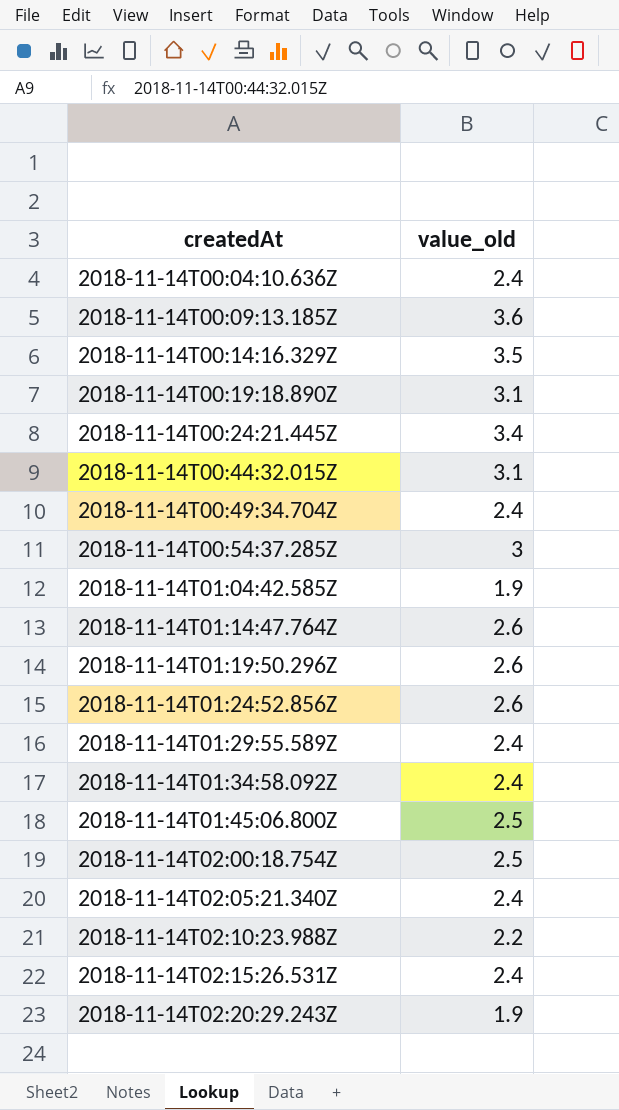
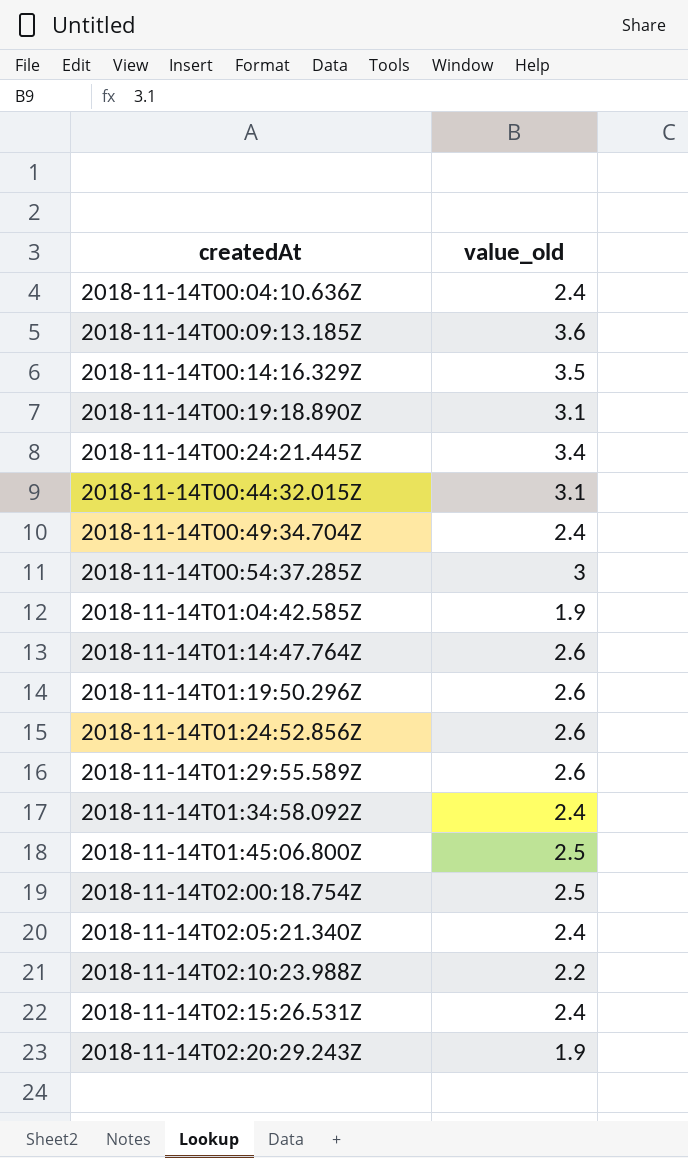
2018-11-14T01:29:55.589Z | value_old: 2.4 -> 2.6

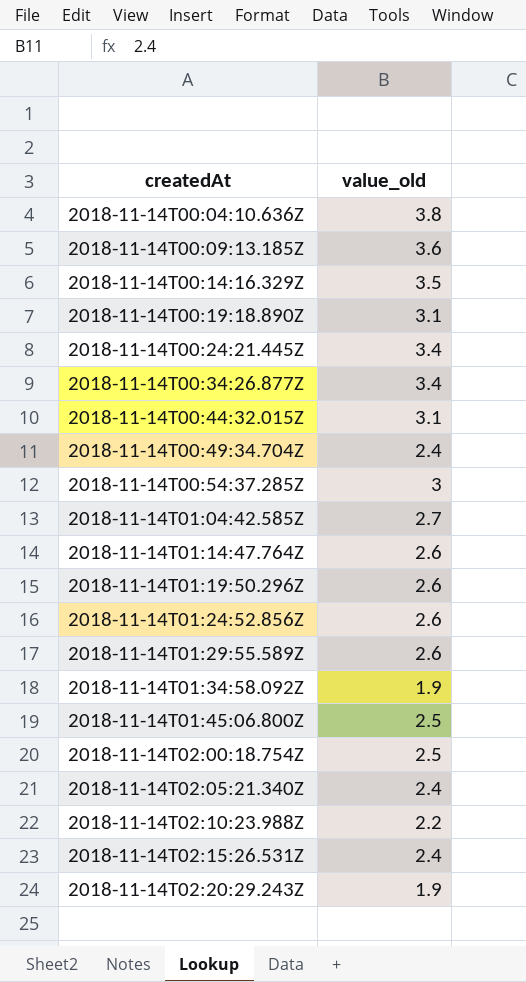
2018-11-14T00:04:10.636Z | value_old: 2.4 -> 3.8
row 2018-11-14T00:34:26.877Z: none -> 3.4
2018-11-14T01:04:42.585Z | value_old: 1.9 -> 2.7
2018-11-14T01:34:58.092Z | value_old: 2.4 -> 1.9

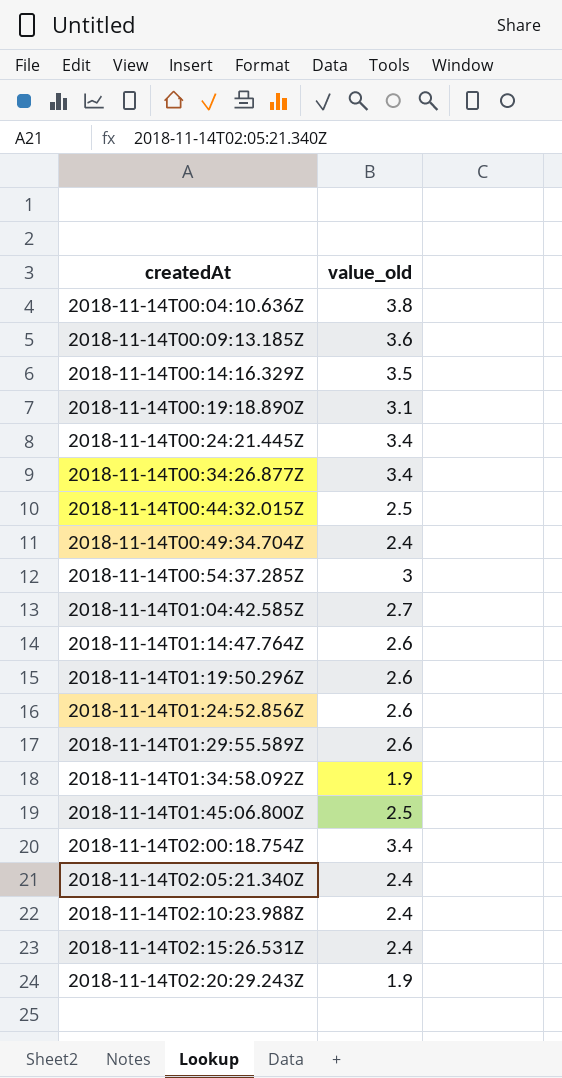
2018-11-14T00:44:32.015Z | value_old: 3.1 -> 2.5
2018-11-14T02:00:18.754Z | value_old: 2.5 -> 3.4
2018-11-14T02:10:23.988Z | value_old: 2.2 -> 2.4

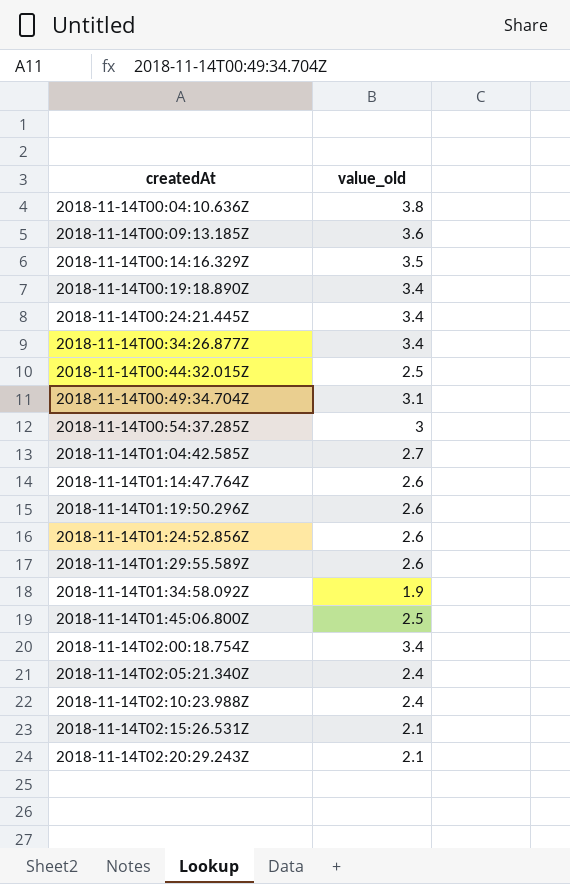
2018-11-14T00:19:18.890Z | value_old: 3.1 -> 3.4
2018-11-14T00:49:34.704Z | value_old: 2.4 -> 3.1
2018-11-14T02:15:26.531Z | value_old: 2.4 -> 2.1
2018-11-14T02:20:29.243Z | value_old: 1.9 -> 2.1

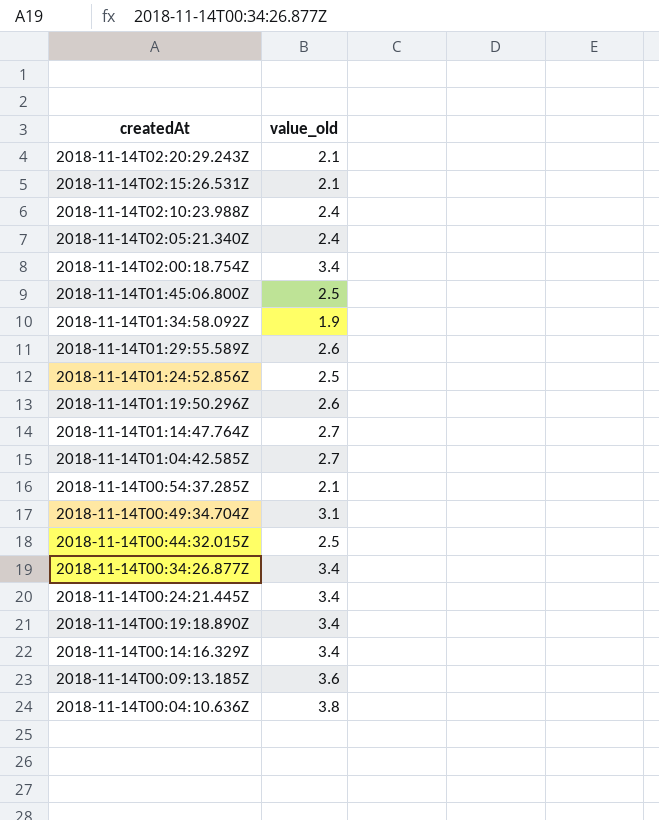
row order: createdAt ascending -> createdAt descending
2018-11-14T01:24:52.856Z | value_old: 2.6 -> 2.5
2018-11-14T01:14:47.764Z | value_old: 2.6 -> 2.7
2018-11-14T00:54:37.285Z | value_old: 3 -> 2.1
2018-11-14T00:14:16.329Z | value_old: 3.5 -> 3.4

